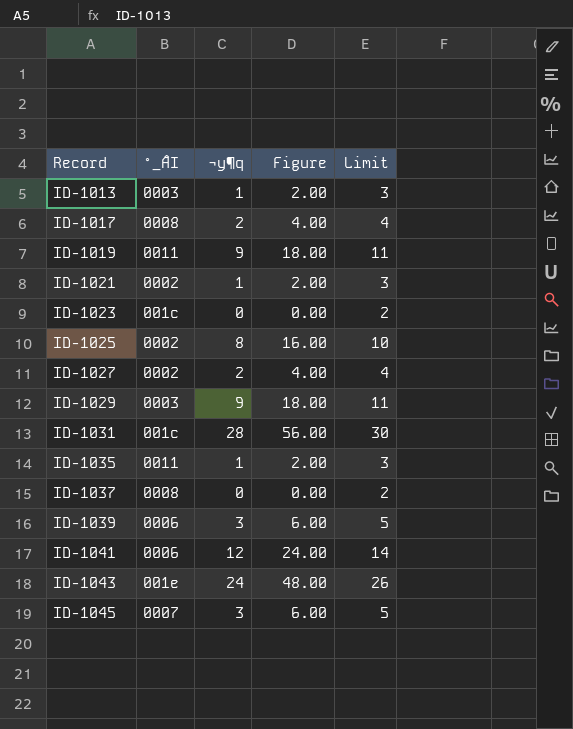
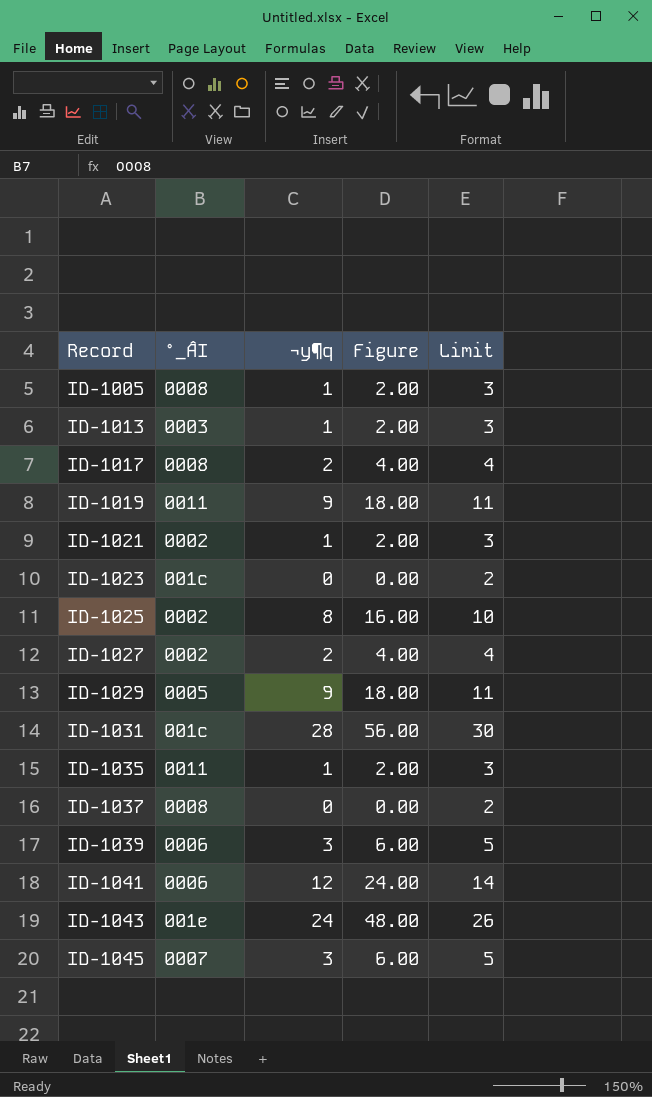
row ID-1005: none -> 0008 | 1 | 2.00 | 3
ID-1029 | °_ÂI: 0003 -> 0005

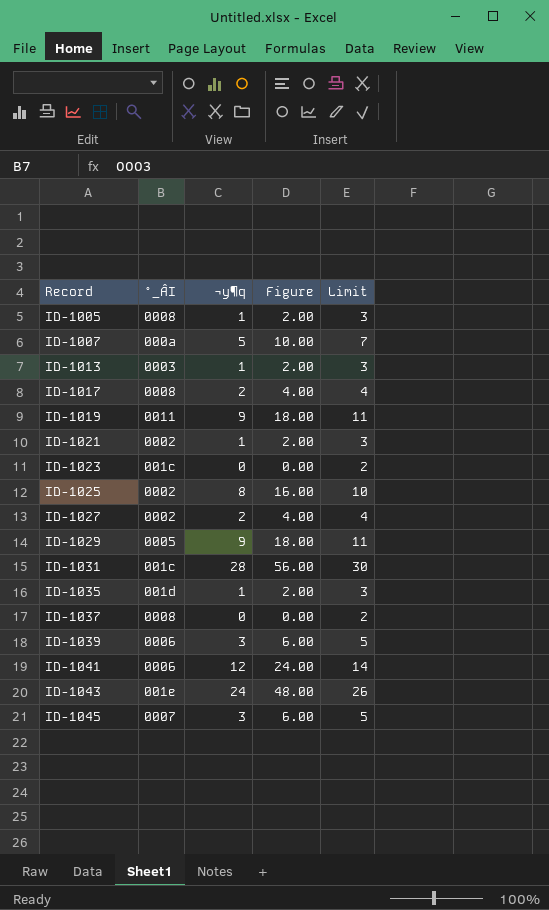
row ID-1007: none -> 000a | 5 | 10.00 | 7
ID-1035 | °_ÂI: 0011 -> 001d

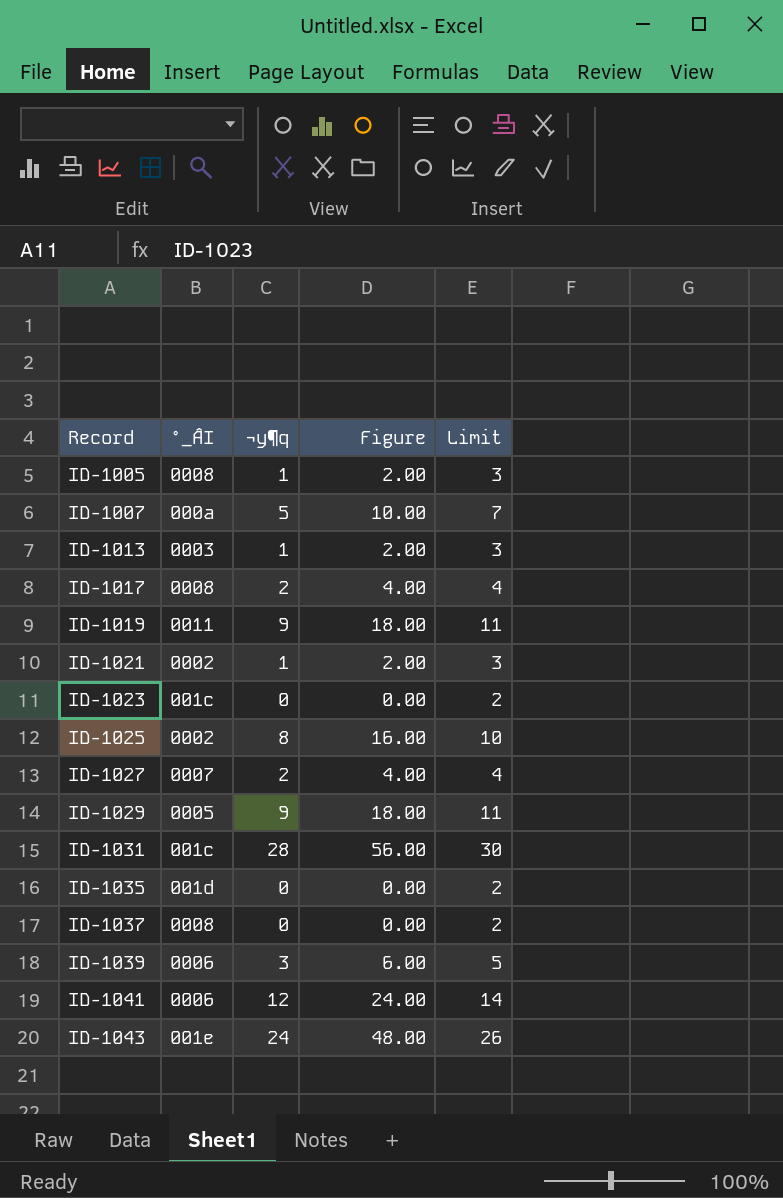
row ID-1045: 0007 | 3 | 6.00 | 5 -> none
ID-1027 | °_ÂI: 0002 -> 0007
ID-1035 | ¬y¶q: 1 -> 0
ID-1035 | Figure: 2.00 -> 0.00
ID-1035 | Limit: 3 -> 2

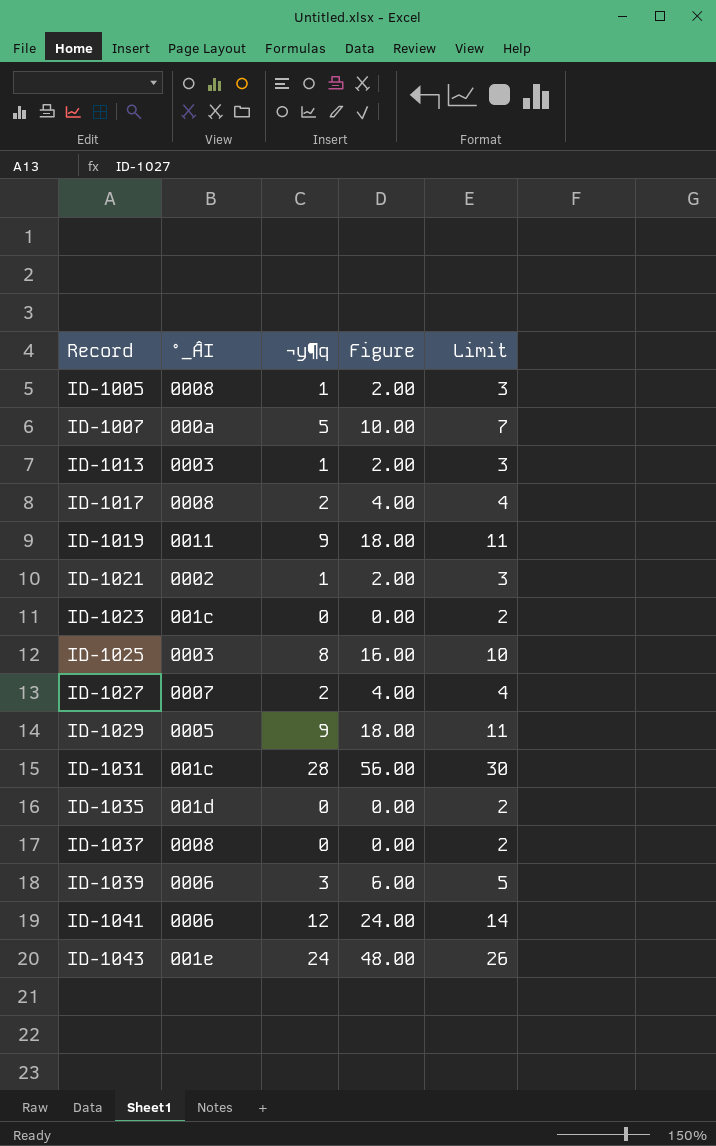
ID-1025 | °_ÂI: 0002 -> 0003

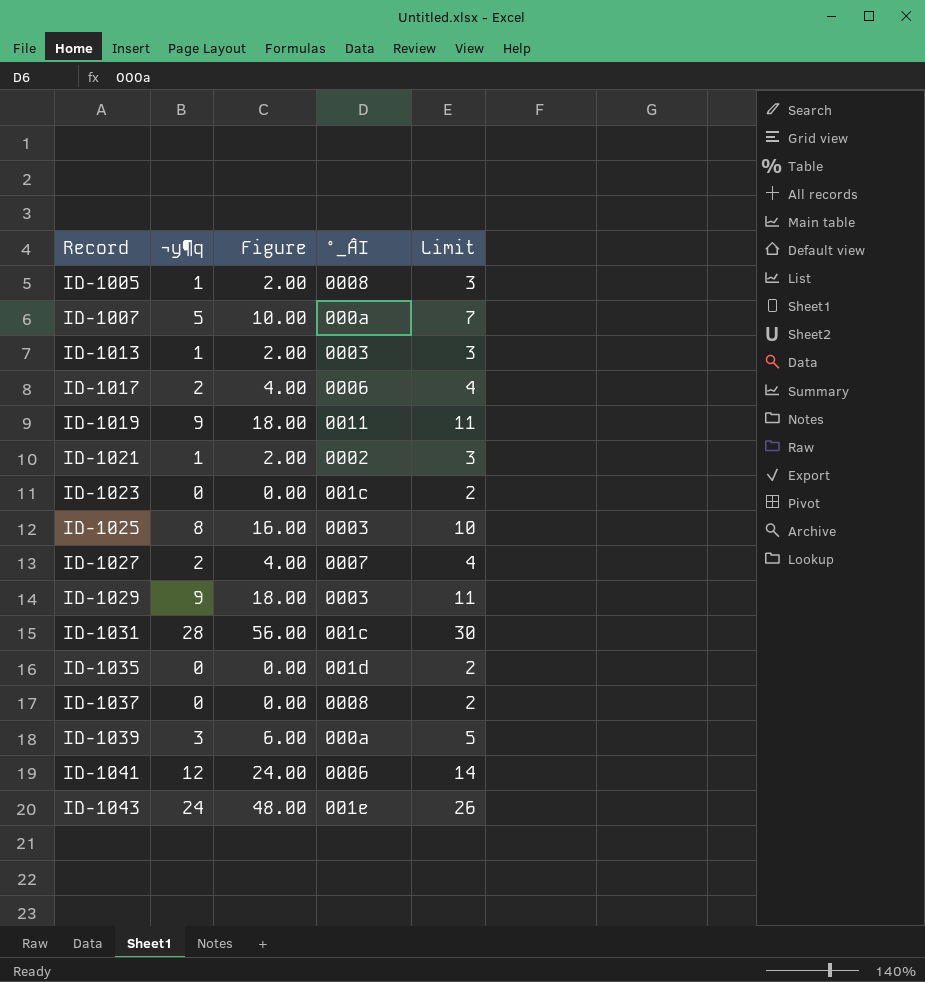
column °_ÂI | position: 2 -> 4
ID-1017 | °_ÂI: 0008 -> 0006
ID-1029 | °_ÂI: 0005 -> 0003
ID-1039 | °_ÂI: 0006 -> 000a

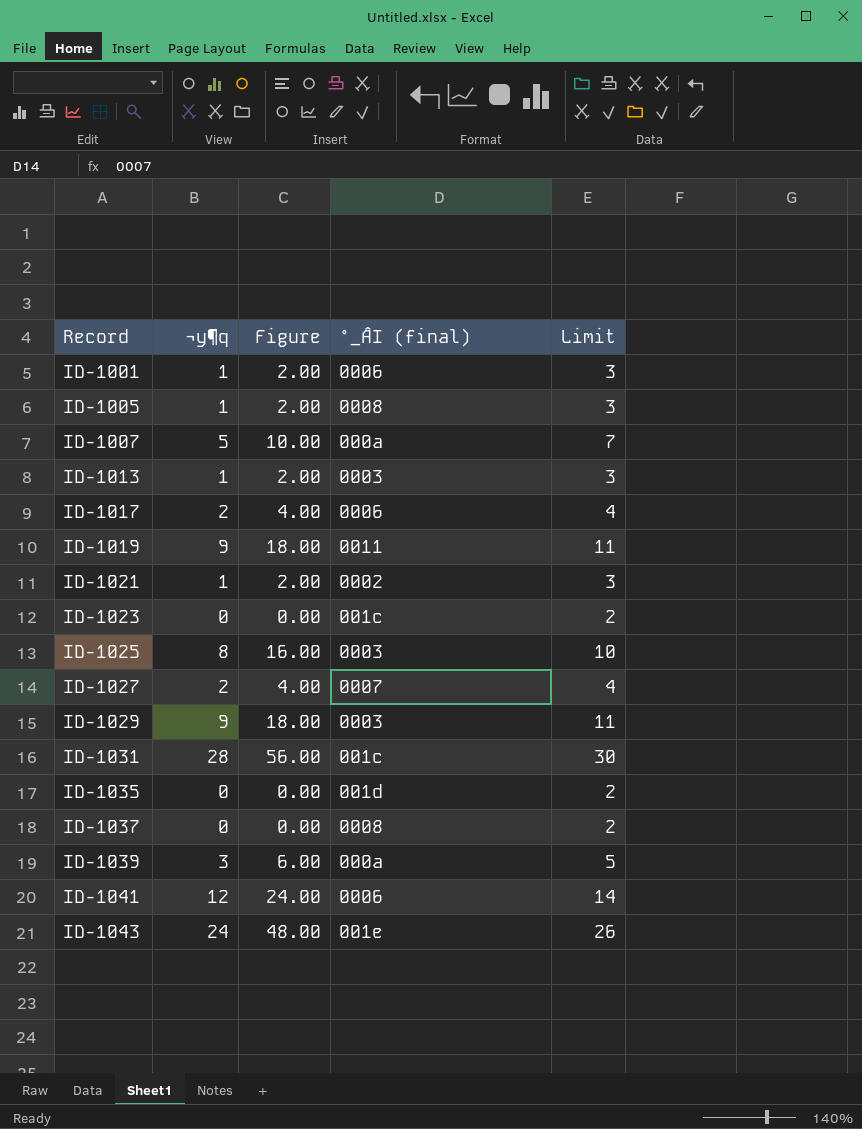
column name: °_ÂI -> °_ÂI (final)
row ID-1001: none -> 1 | 2.00 | 0006 | 3

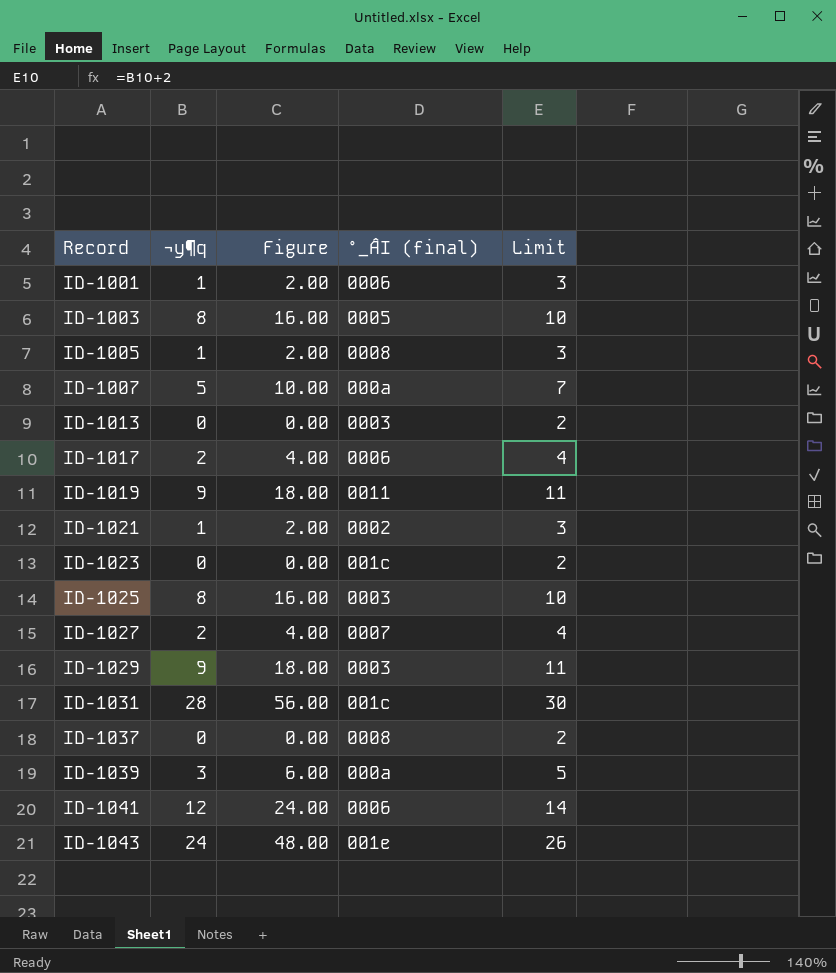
row ID-1035: 0 | 0.00 | 001d | 2 -> none
row ID-1003: none -> 8 | 16.00 | 0005 | 10
ID-1013 | ¬y¶q: 1 -> 0
ID-1013 | Figure: 2.00 -> 0.00
ID-1013 | Limit: 3 -> 2

